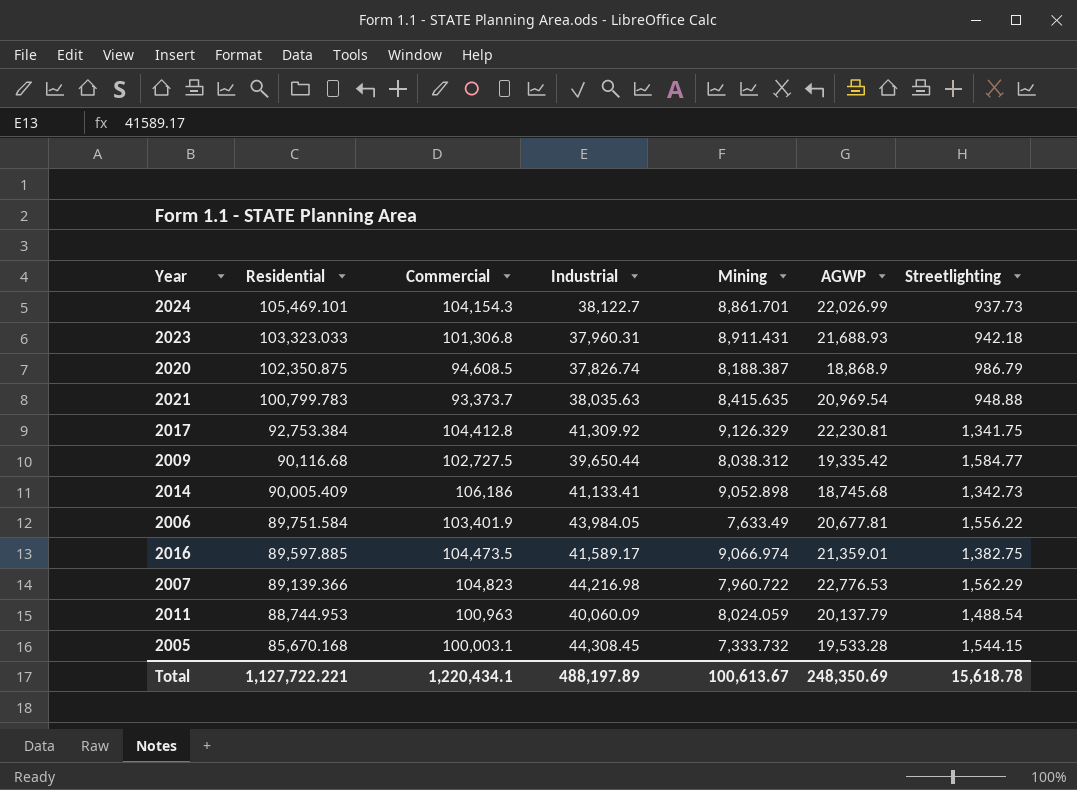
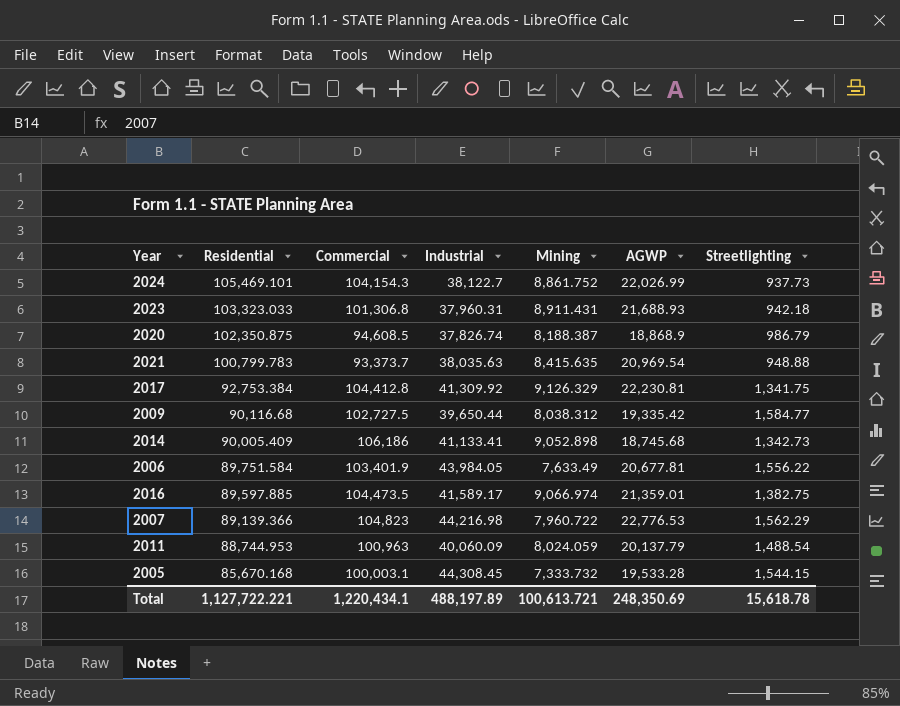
2024 | Mining: 8,861.701 -> 8,861.752
Total | Mining: 100,613.67 -> 100,613.721

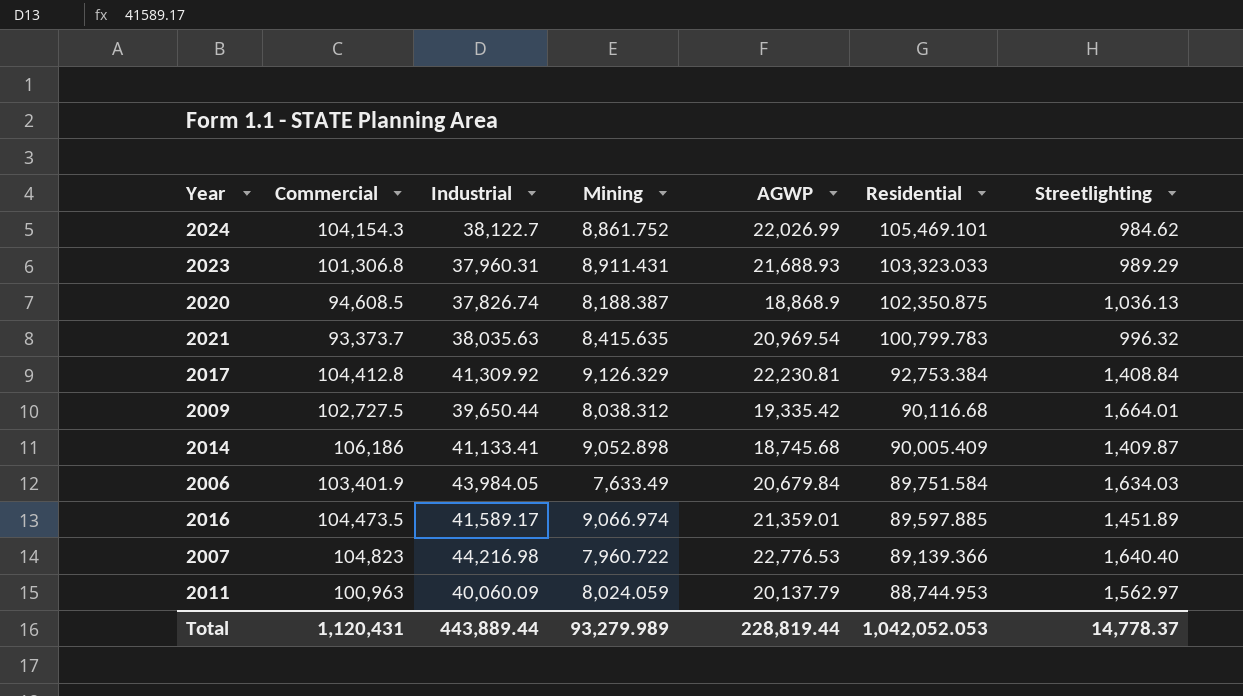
column Residential | position: 2 -> 6
row 2005: 85,670.168 | 100,003.1 | 44,308.45 | 7,333.732 | 19,533.28 | 1,544.15 -> none
2024 | Streetlighting: 937.73 -> 984.62
2023 | Streetlighting: 942.18 -> 989.29
2020 | Streetlighting: 986.79 -> 1,036.13
2021 | Streetlighting: 948.88 -> 996.32
2017 | Streetlighting: 1,341.75 -> 1,408.84
2009 | Streetlighting: 1,584.77 -> 1,664.01
2014 | Streetlighting: 1,342.73 -> 1,409.87
2006 | AGWP: 20,677.81 -> 20,679.84
2006 | Streetlighting: 1,556.22 -> 1,634.03
2016 | Streetlighting: 1,382.75 -> 1,451.89
2007 | Streetlighting: 1,562.29 -> 1,640.40
2011 | Streetlighting: 1,488.54 -> 1,562.97
Total | Commercial: 1,220,434.1 -> 1,120,431
Total | Industrial: 488,197.89 -> 443,889.44
Total | Mining: 100,613.721 -> 93,279.989
Total | AGWP: 248,350.69 -> 228,819.44
Total | Residential: 1,127,722.221 -> 1,042,052.053
Total | Streetlighting: 15,618.78 -> 14,778.37

